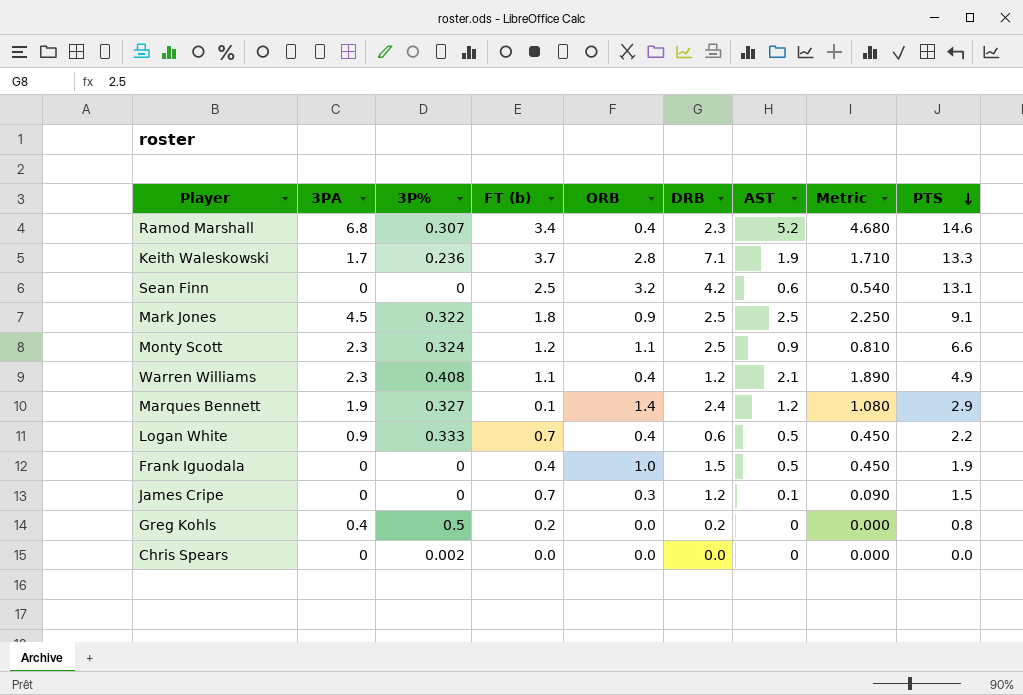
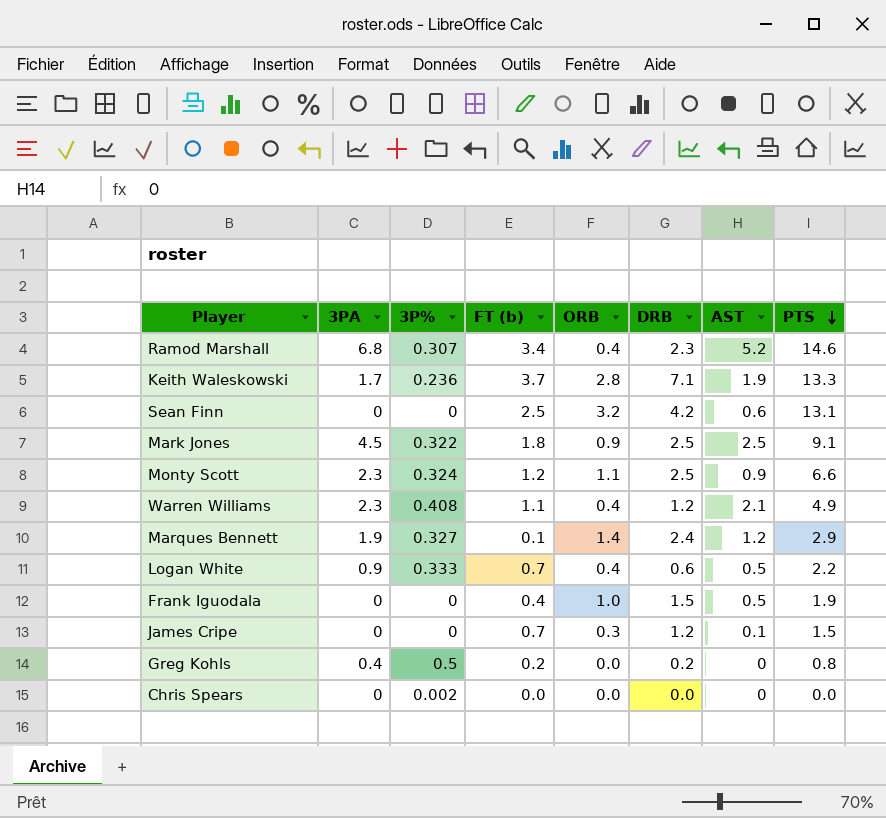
column Metric | formula: [AST] * 0.9 -> none

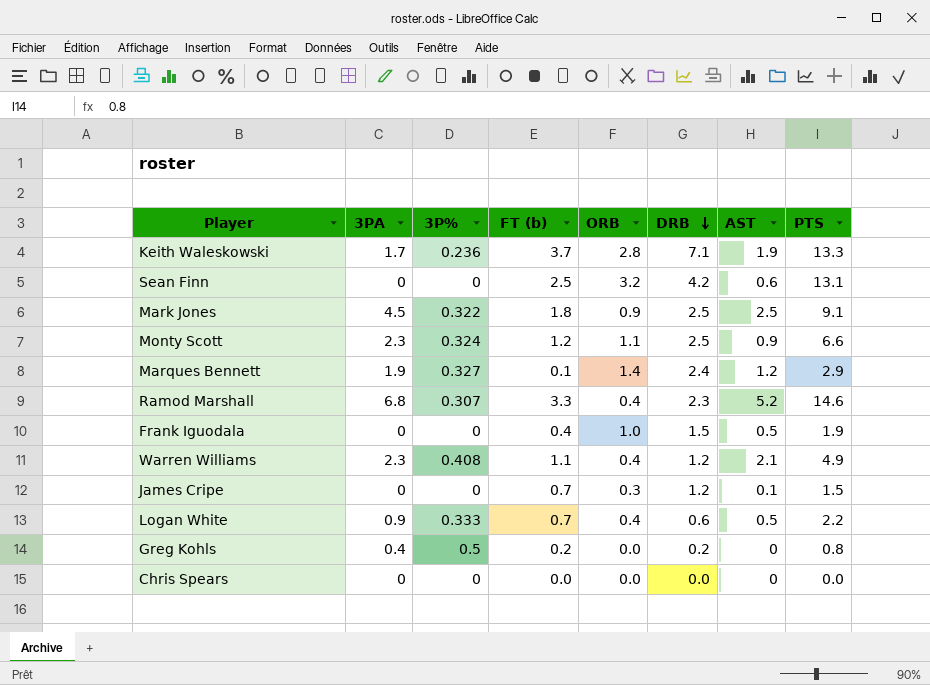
row order: PTS descending -> DRB descending
Ramod Marshall | FT (b): 3.4 -> 3.3
Chris Spears | 3P%: 0.002 -> 0

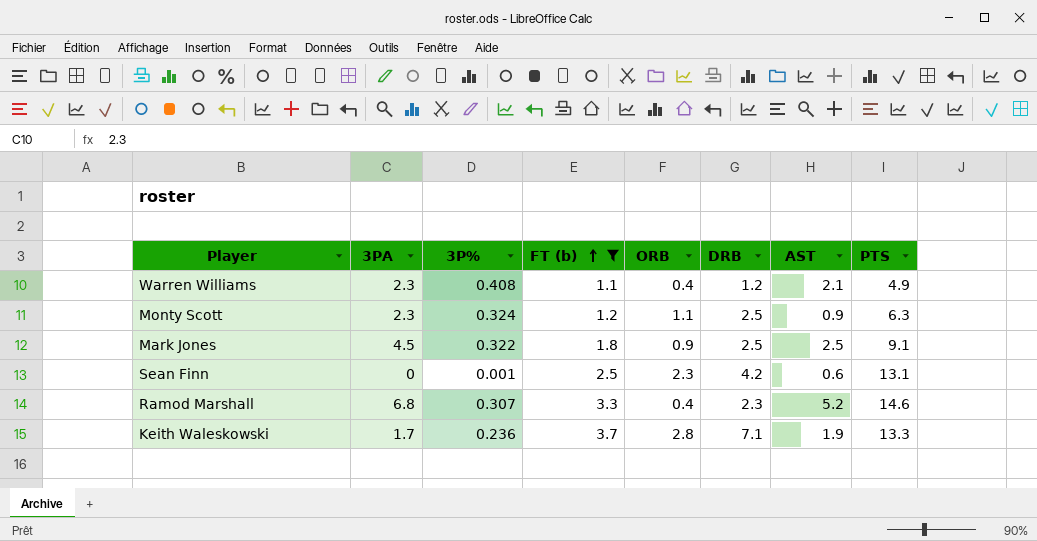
filter: none -> FT (b) >= 1.1
row order: DRB descending -> FT (b) ascending
Monty Scott | PTS: 6.6 -> 6.3
Sean Finn | 3P%: 0 -> 0.001
Sean Finn | ORB: 3.2 -> 2.3

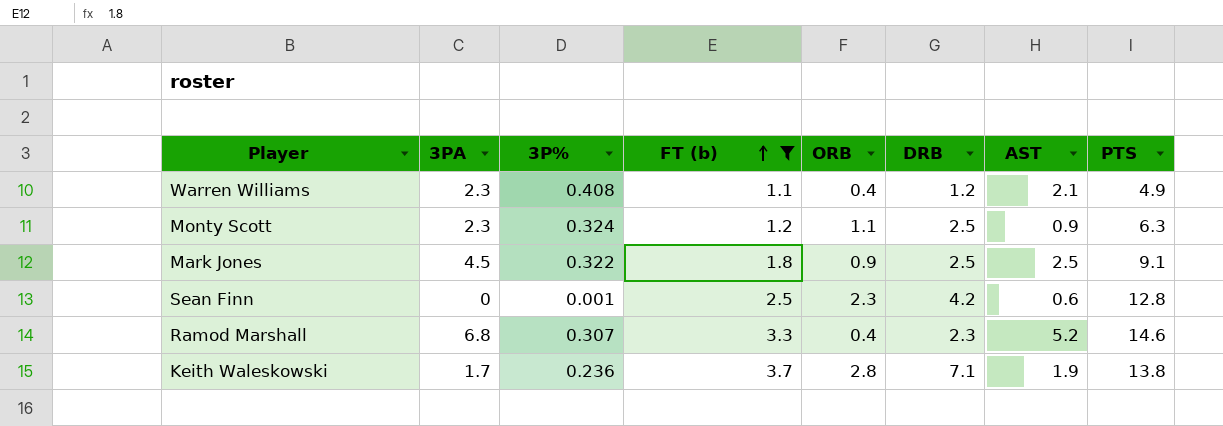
Sean Finn | PTS: 13.1 -> 12.8
Keith Waleskowski | PTS: 13.3 -> 13.8

